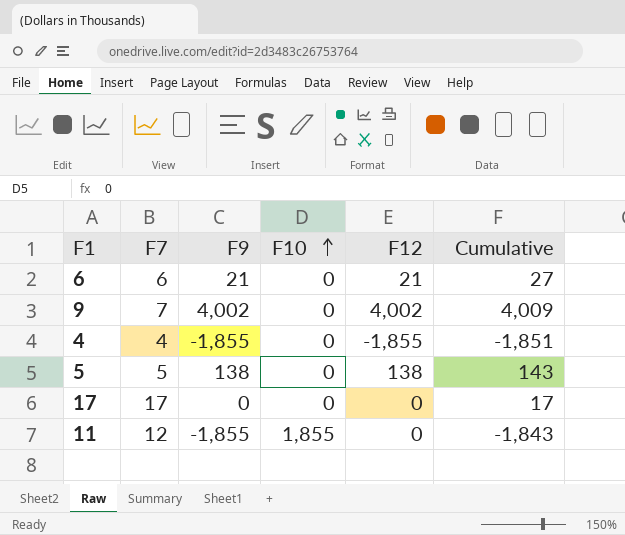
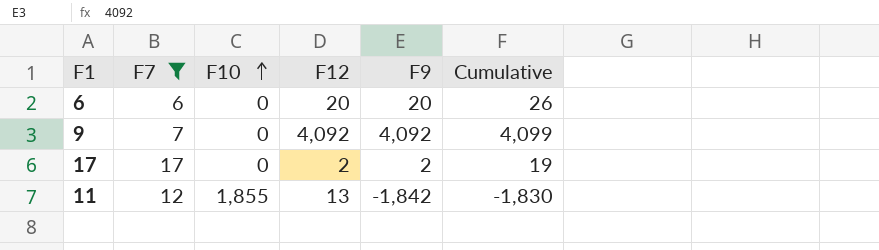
filter: none -> F7 >= 6
column F9 | position: 3 -> 5
6 | F12: 21 -> 20
6 | F9: 21 -> 20
6 | Cumulative: 27 -> 26
9 | F12: 4,002 -> 4,092
9 | F9: 4,002 -> 4,092
9 | Cumulative: 4,009 -> 4,099
17 | F12: 0 -> 2
17 | F9: 0 -> 2
17 | Cumulative: 17 -> 19
11 | F12: 0 -> 13
11 | F9: -1,855 -> -1,842
11 | Cumulative: -1,843 -> -1,830

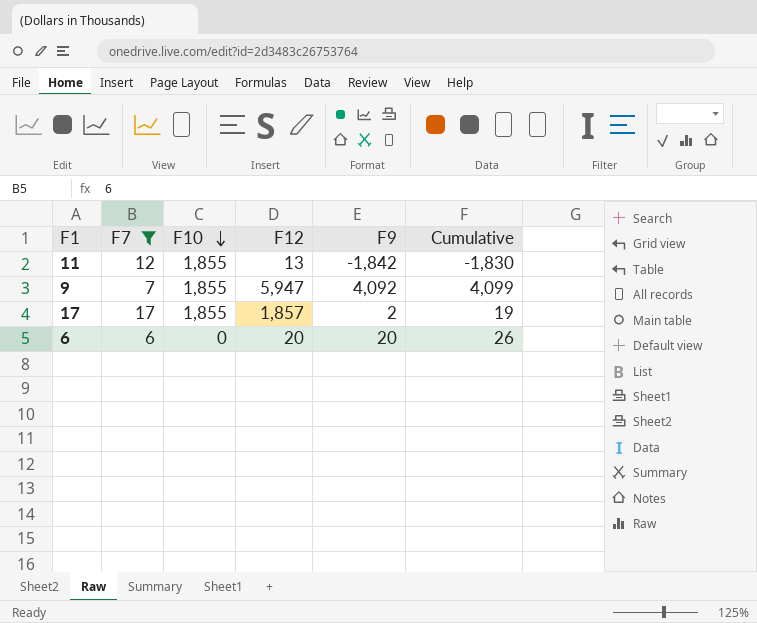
row order: F10 ascending -> F10 descending
9 | F10: 0 -> 1,855
9 | F12: 4,092 -> 5,947
17 | F10: 0 -> 1,855
17 | F12: 2 -> 1,857

